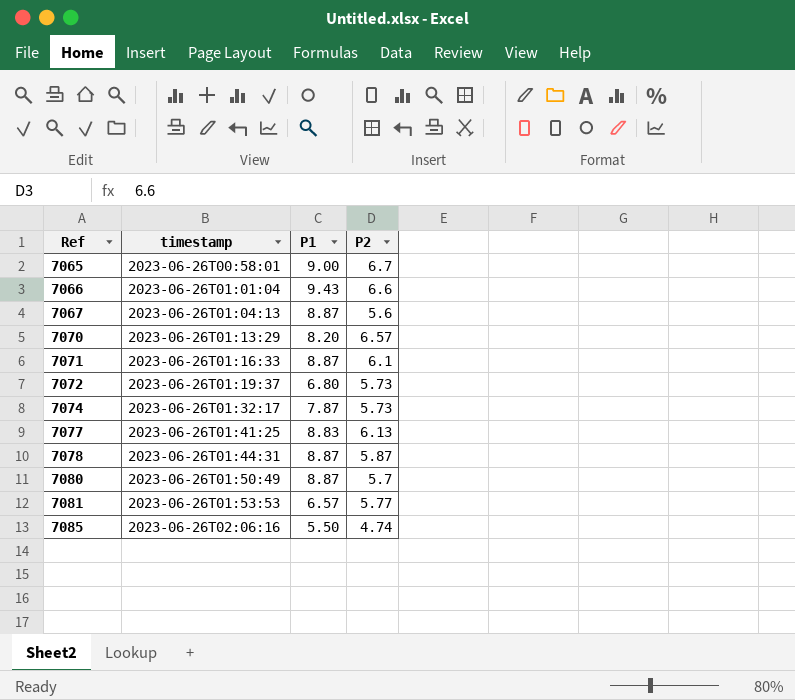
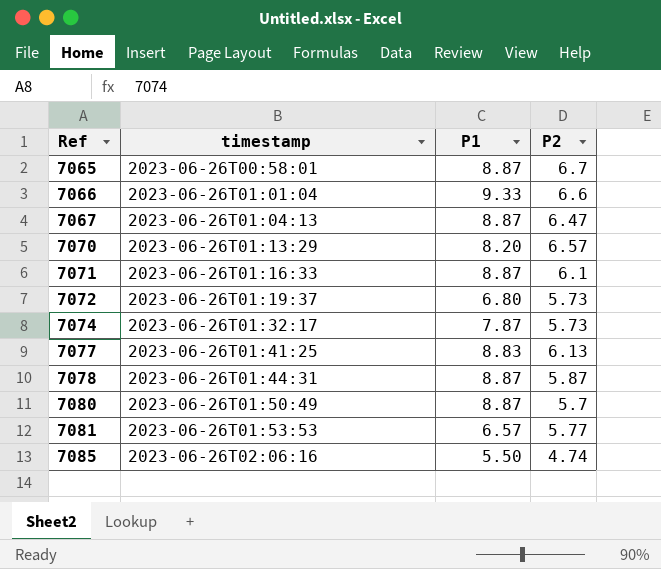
7065 | P1: 9.00 -> 8.87
7066 | P1: 9.43 -> 9.33
7067 | P2: 5.6 -> 6.47

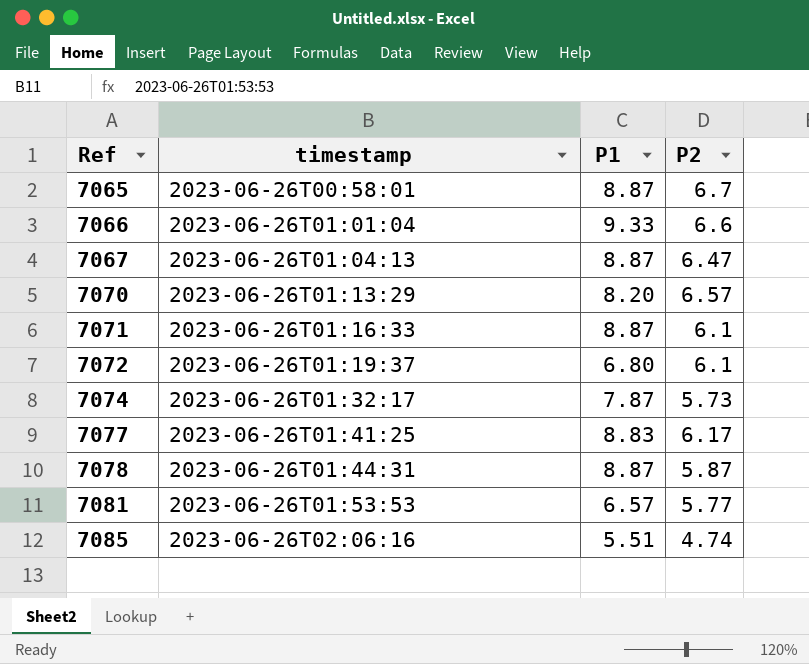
row 7080: 2023-06-26T01:50:49 | 8.87 | 5.7 -> none
7072 | P2: 5.73 -> 6.1
7077 | P2: 6.13 -> 6.17
7085 | P1: 5.50 -> 5.51

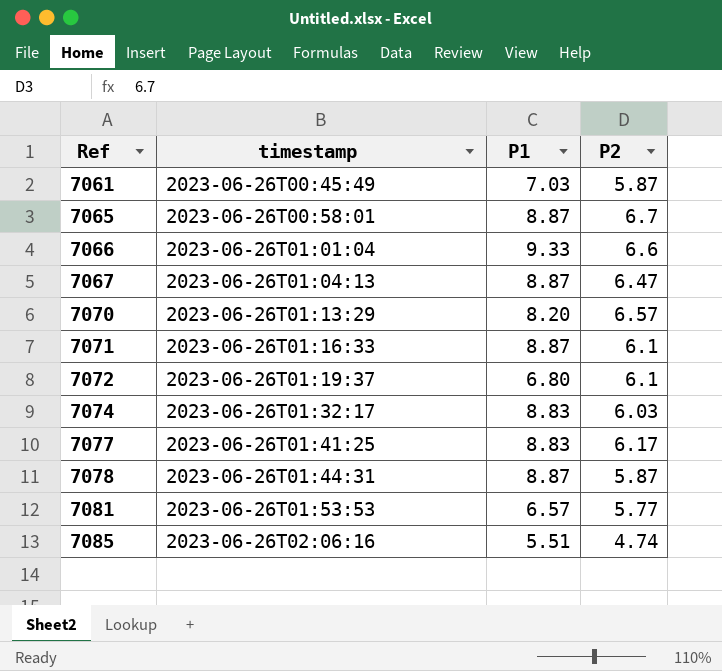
row 7061: none -> 2023-06-26T00:45:49 | 7.03 | 5.87
7074 | P1: 7.87 -> 8.83
7074 | P2: 5.73 -> 6.03

